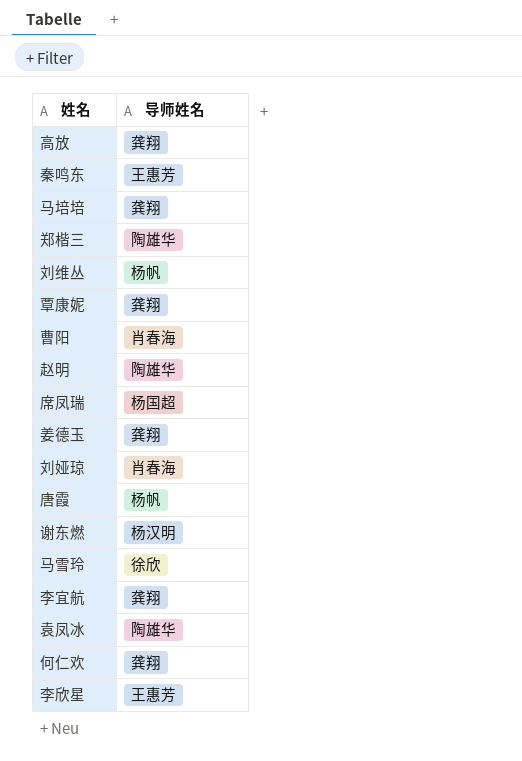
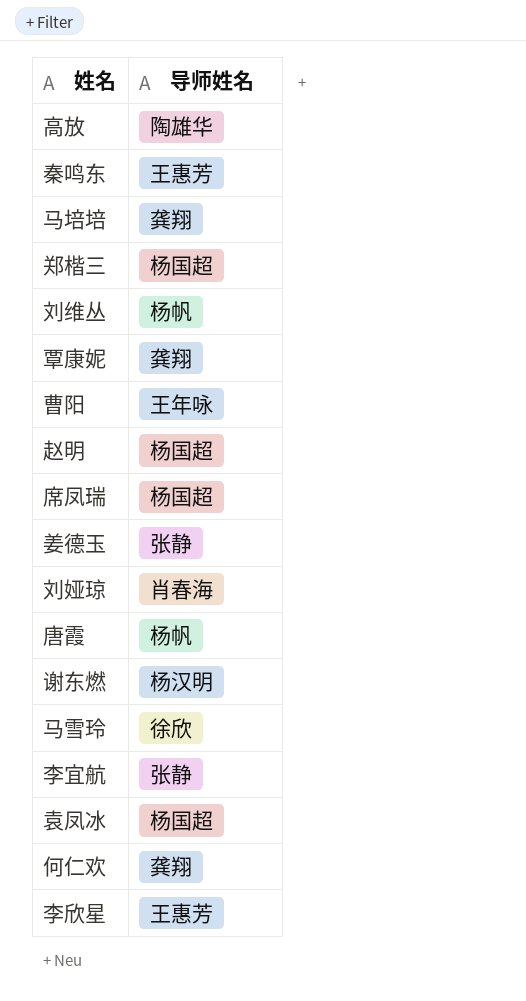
高放 | 导师姓名: 龚翔 -> 陶雄华
郑楷三 | 导师姓名: 陶雄华 -> 杨国超
曹阳 | 导师姓名: 肖春海 -> 王年咏
赵明 | 导师姓名: 陶雄华 -> 杨国超
姜德玉 | 导师姓名: 龚翔 -> 张静
李宜航 | 导师姓名: 龚翔 -> 张静
袁凤冰 | 导师姓名: 陶雄华 -> 杨国超

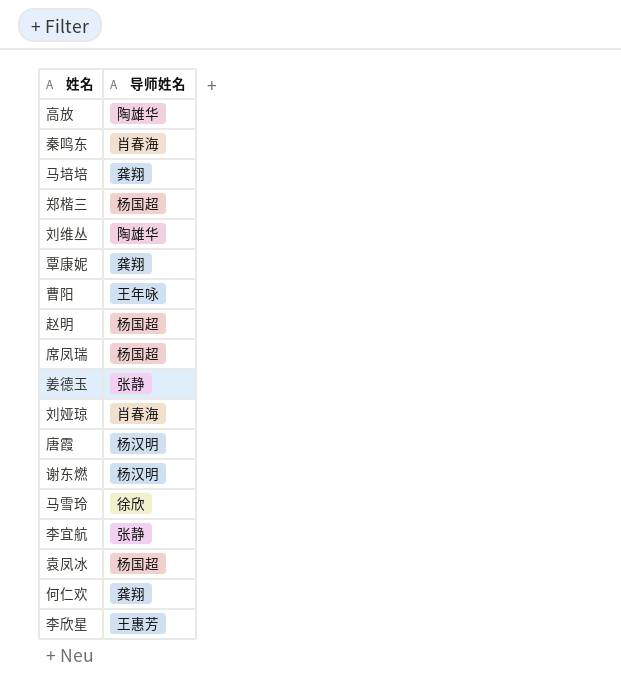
秦鸣东 | 导师姓名: 王惠芳 -> 肖春海
刘维丛 | 导师姓名: 杨帆 -> 陶雄华
唐霞 | 导师姓名: 杨帆 -> 杨汉明

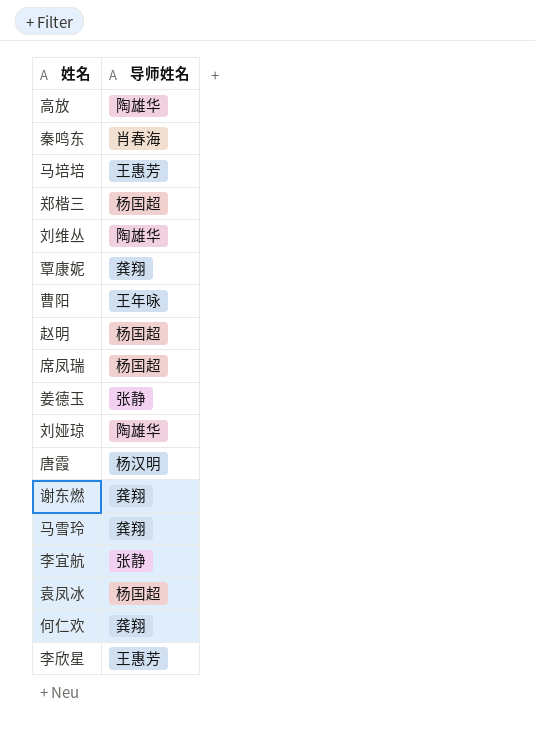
马培培 | 导师姓名: 龚翔 -> 王惠芳
刘娅琼 | 导师姓名: 肖春海 -> 陶雄华
谢东燃 | 导师姓名: 杨汉明 -> 龚翔
马雪玲 | 导师姓名: 徐欣 -> 龚翔

